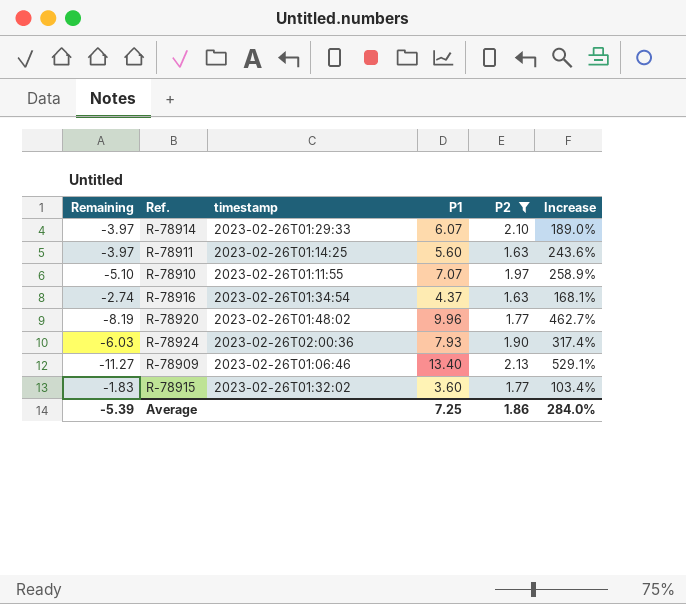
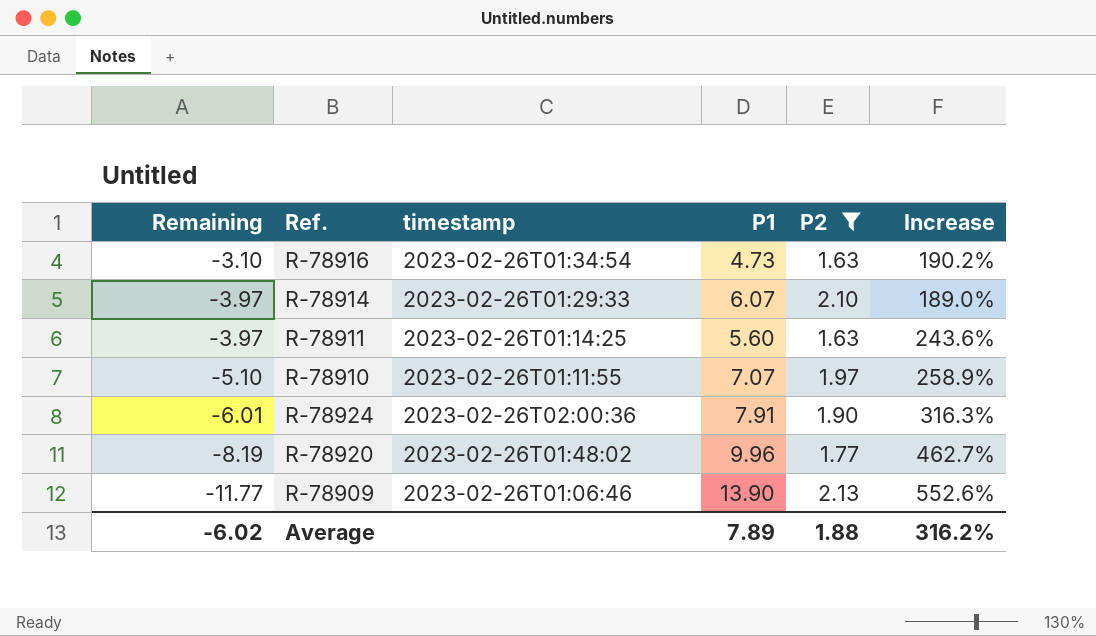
row order: none -> Remaining descending
row R-78915: -1.83 | 2023-02-26T01:32:02 | 3.60 | 1.77 | 103.4% -> none
R-78916 | Remaining: -2.74 -> -3.10
R-78916 | P1: 4.37 -> 4.73
R-78916 | Increase: 168.1% -> 190.2%
R-78924 | Remaining: -6.03 -> -6.01
R-78924 | P1: 7.93 -> 7.91
R-78924 | Increase: 317.4% -> 316.3%
R-78909 | Remaining: -11.27 -> -11.77
R-78909 | P1: 13.40 -> 13.90
R-78909 | Increase: 529.1% -> 552.6%
Average | Remaining: -5.39 -> -6.02
Average | P1: 7.25 -> 7.89
Average | P2: 1.86 -> 1.88
Average | Increase: 284.0% -> 316.2%

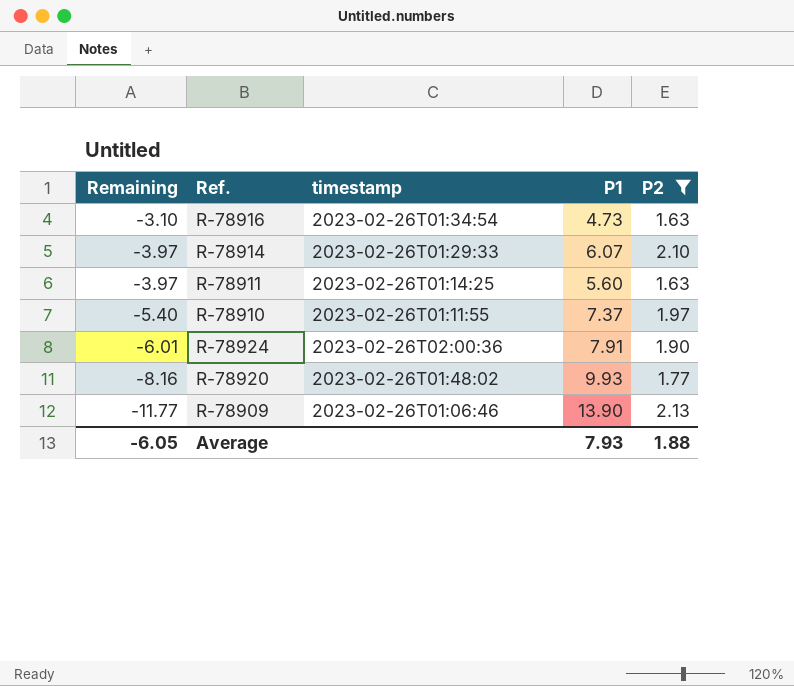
column Increase | formula: ([P1] - [P2]) / [P2] -> none
R-78910 | Remaining: -5.10 -> -5.40
R-78910 | P1: 7.07 -> 7.37
R-78920 | Remaining: -8.19 -> -8.16
R-78920 | P1: 9.96 -> 9.93
Average | Remaining: -6.02 -> -6.05
Average | P1: 7.89 -> 7.93

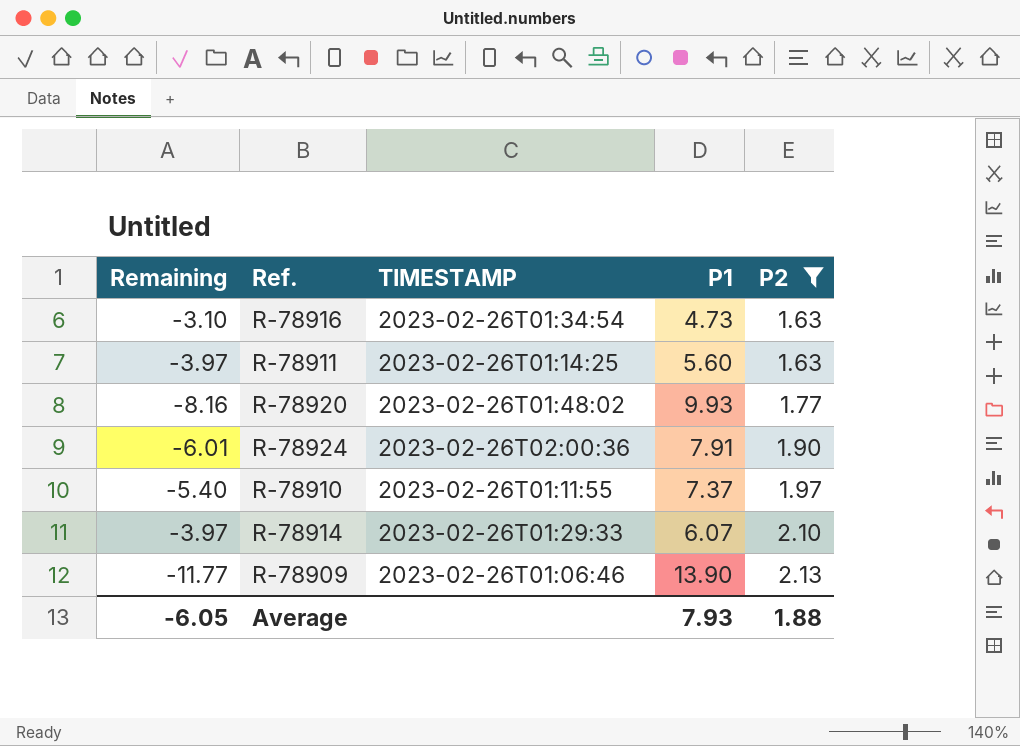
row order: Remaining descending -> P2 ascending
column name: timestamp -> TIMESTAMP

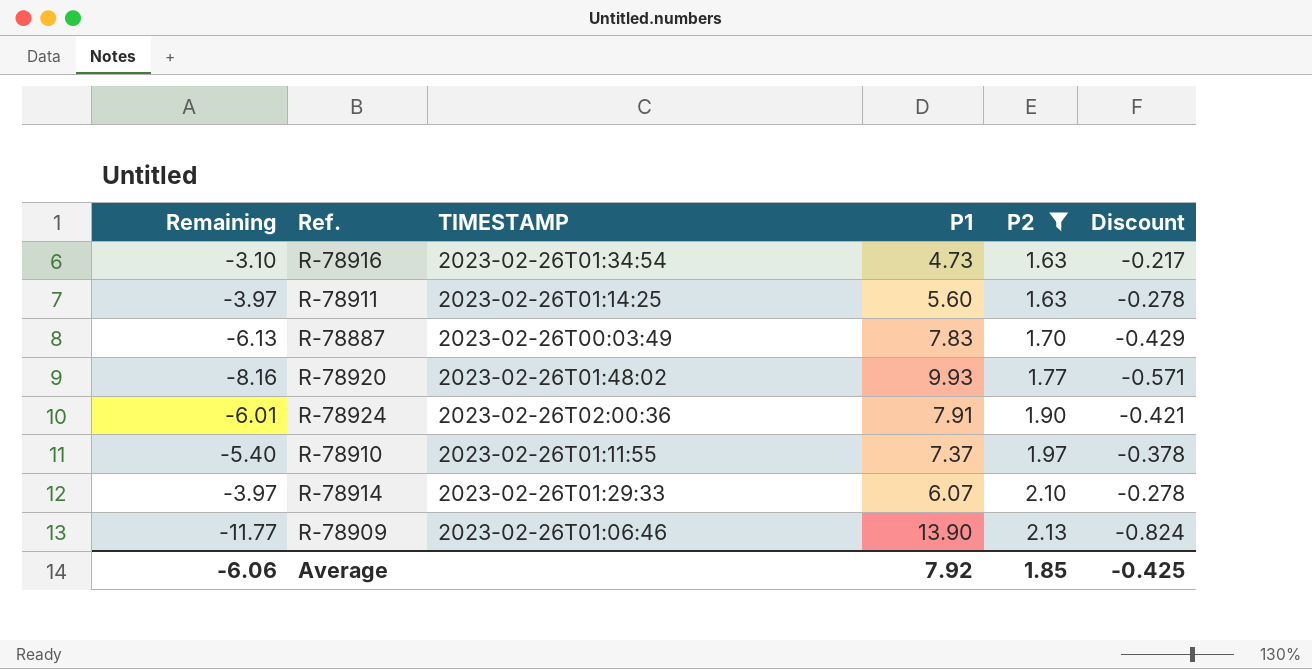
column Discount | formula: none -> [Remaining] * 0.07
row R-78887: none -> -6.13 | 2023-02-26T00:03:49 | 7.83 | 1.70 | -0.429
Average | Remaining: -6.05 -> -6.06
Average | P1: 7.93 -> 7.92
Average | P2: 1.88 -> 1.85

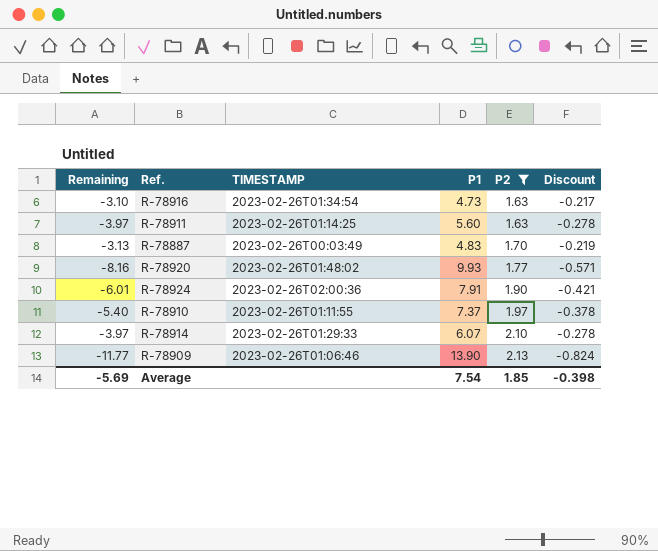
R-78887 | Remaining: -6.13 -> -3.13
R-78887 | P1: 7.83 -> 4.83
R-78887 | Discount: -0.429 -> -0.219
Average | Remaining: -6.06 -> -5.69
Average | P1: 7.92 -> 7.54
Average | Discount: -0.425 -> -0.398

